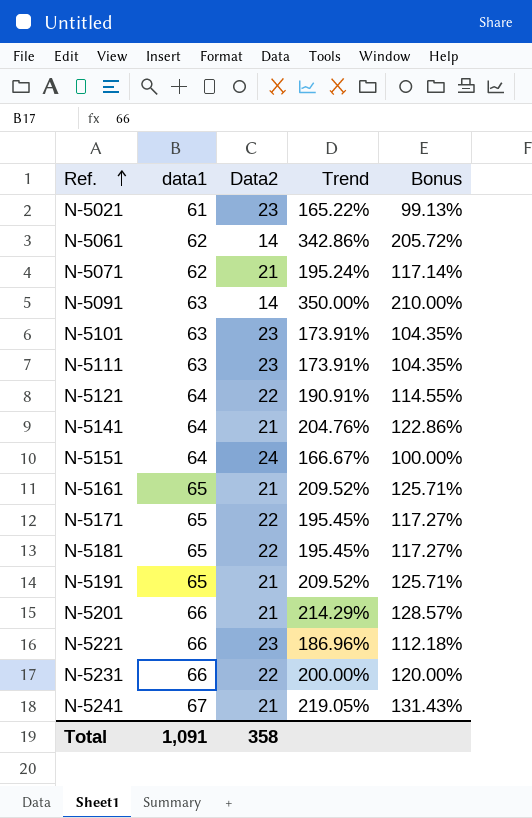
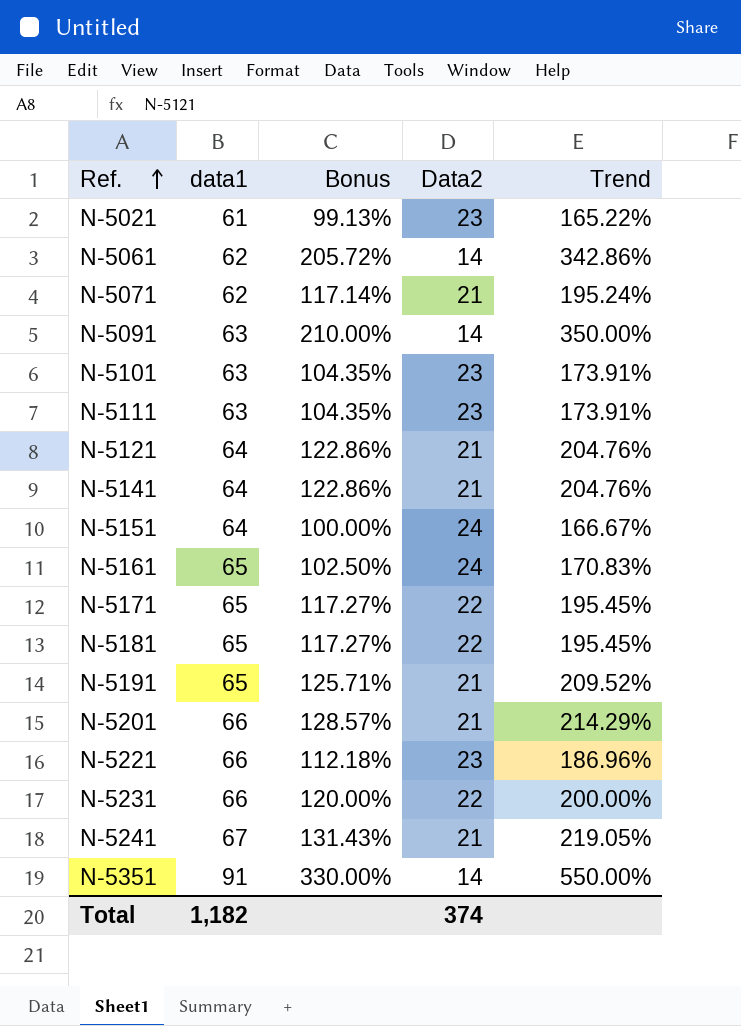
column Bonus | position: 5 -> 3
N-5121 | Bonus: 114.55% -> 122.86%
N-5121 | Data2: 22 -> 21
N-5121 | Trend: 190.91% -> 204.76%
N-5161 | Bonus: 125.71% -> 102.50%
N-5161 | Data2: 21 -> 24
N-5161 | Trend: 209.52% -> 170.83%
row N-5351: none -> 91 | 330.00% | 14 | 550.00%
Total | data1: 1,091 -> 1,182
Total | Data2: 358 -> 374

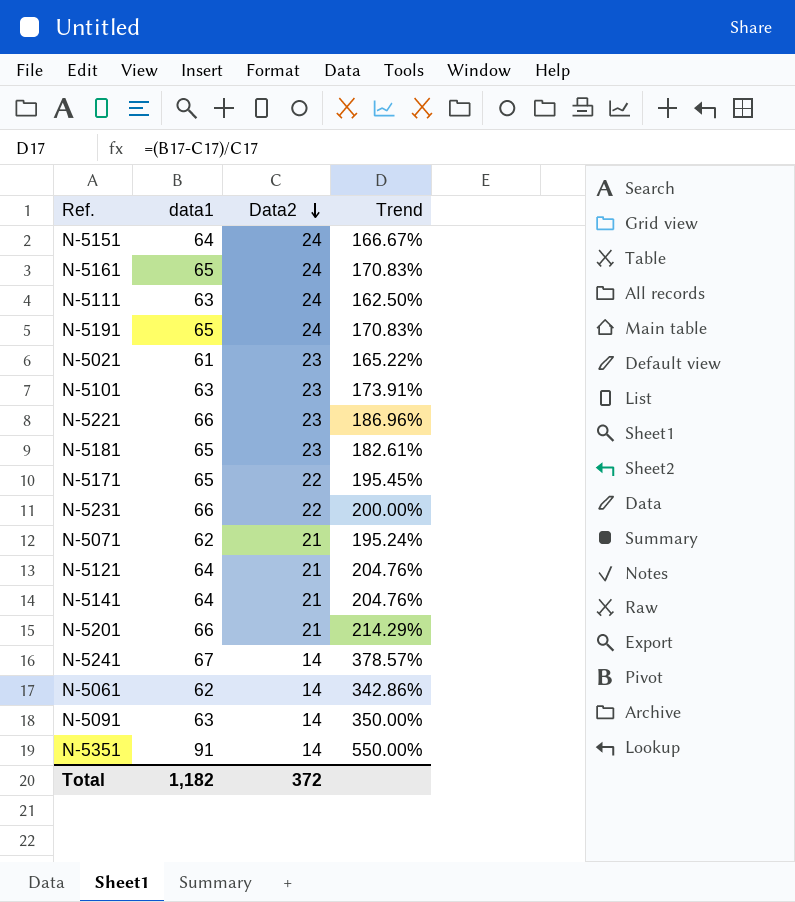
row order: Ref. ascending -> Data2 descending
column Bonus | formula: [Trend] * 0.6 -> none
N-5111 | Data2: 23 -> 24
N-5111 | Trend: 173.91% -> 162.50%
N-5191 | Data2: 21 -> 24
N-5191 | Trend: 209.52% -> 170.83%
N-5181 | Data2: 22 -> 23
N-5181 | Trend: 195.45% -> 182.61%
N-5241 | Data2: 21 -> 14
N-5241 | Trend: 219.05% -> 378.57%
Total | Data2: 374 -> 372

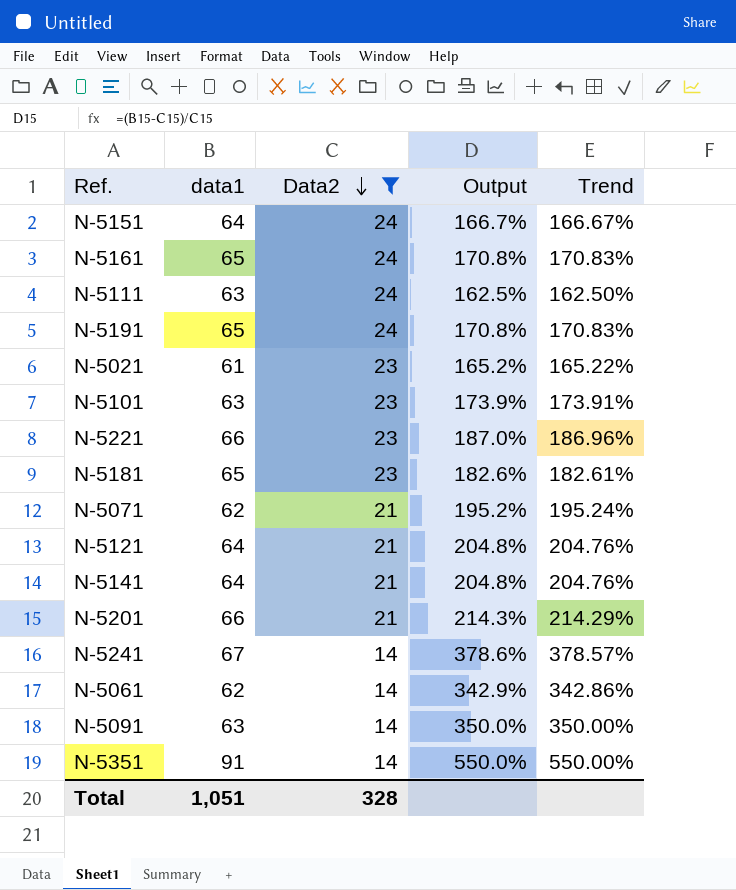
filter: none -> Data2 != 22
column Output | formula: none -> ([data1] - [Data2]) / [Data2]
Total | data1: 1,182 -> 1,051
Total | Data2: 372 -> 328

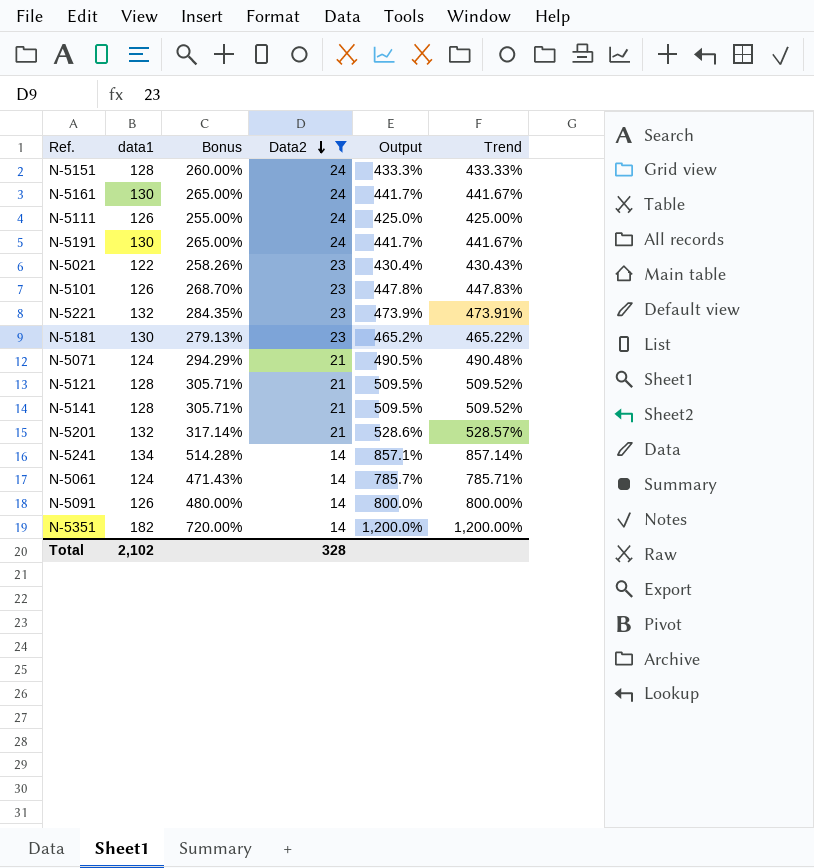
column Bonus | formula: none -> [Trend] * 0.6
N-5151 | data1: 64 -> 128
N-5151 | Output: 166.7% -> 433.3%
N-5151 | Trend: 166.67% -> 433.33%
N-5161 | data1: 65 -> 130
N-5161 | Output: 170.8% -> 441.7%
N-5161 | Trend: 170.83% -> 441.67%
N-5111 | data1: 63 -> 126
N-5111 | Output: 162.5% -> 425.0%
N-5111 | Trend: 162.50% -> 425.00%
N-5191 | data1: 65 -> 130
N-5191 | Output: 170.8% -> 441.7%
N-5191 | Trend: 170.83% -> 441.67%
N-5021 | data1: 61 -> 122
N-5021 | Output: 165.2% -> 430.4%
N-5021 | Trend: 165.22% -> 430.43%
N-5101 | data1: 63 -> 126
N-5101 | Output: 173.9% -> 447.8%
N-5101 | Trend: 173.91% -> 447.83%
N-5221 | data1: 66 -> 132
N-5221 | Output: 187.0% -> 473.9%
N-5221 | Trend: 186.96% -> 473.91%
N-5181 | data1: 65 -> 130
N-5181 | Output: 182.6% -> 465.2%
N-5181 | Trend: 182.61% -> 465.22%
N-5071 | data1: 62 -> 124
N-5071 | Output: 195.2% -> 490.5%
N-5071 | Trend: 195.24% -> 490.48%
N-5121 | data1: 64 -> 128
N-5121 | Output: 204.8% -> 509.5%
N-5121 | Trend: 204.76% -> 509.52%
N-5141 | data1: 64 -> 128
N-5141 | Output: 204.8% -> 509.5%
N-5141 | Trend: 204.76% -> 509.52%
N-5201 | data1: 66 -> 132
N-5201 | Output: 214.3% -> 528.6%
N-5201 | Trend: 214.29% -> 528.57%
N-5241 | data1: 67 -> 134
N-5241 | Output: 378.6% -> 857.1%
N-5241 | Trend: 378.57% -> 857.14%
N-5061 | data1: 62 -> 124
N-5061 | Output: 342.9% -> 785.7%
N-5061 | Trend: 342.86% -> 785.71%
N-5091 | data1: 63 -> 126
N-5091 | Output: 350.0% -> 800.0%
N-5091 | Trend: 350.00% -> 800.00%
N-5351 | data1: 91 -> 182
N-5351 | Output: 550.0% -> 1,200.0%
N-5351 | Trend: 550.00% -> 1,200.00%
Total | data1: 1,051 -> 2,102

